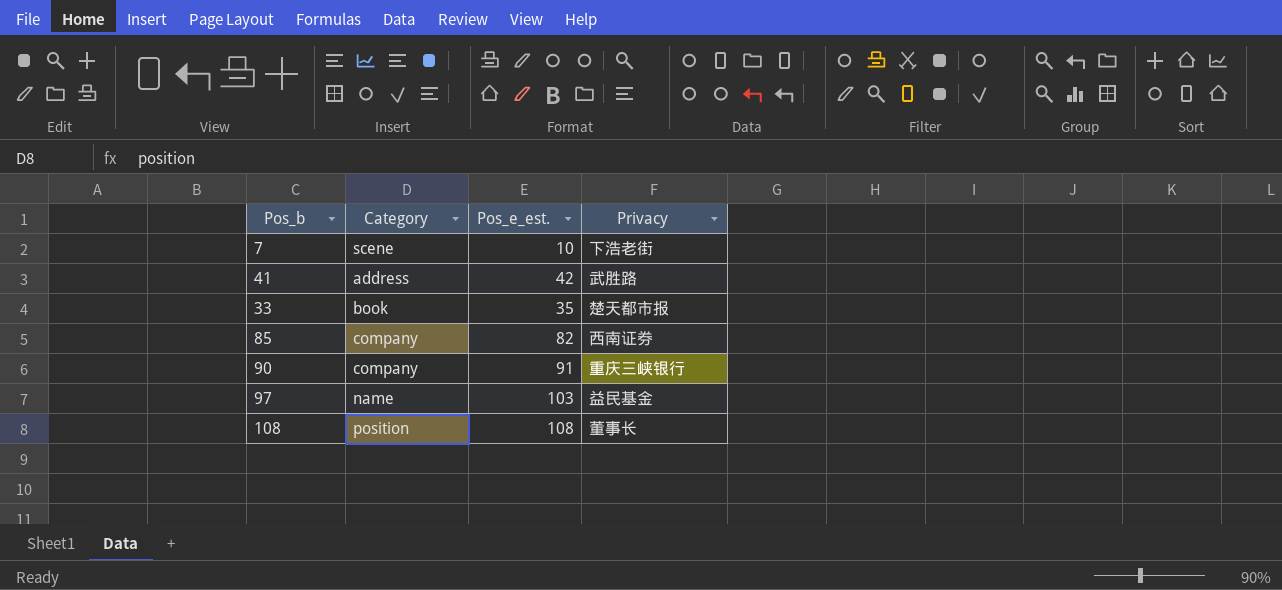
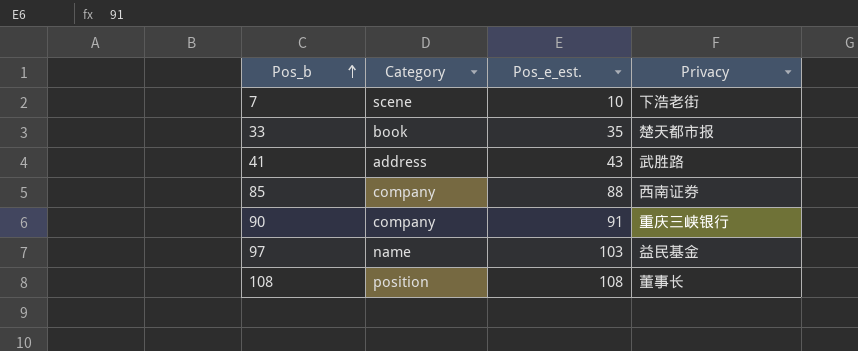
row order: none -> Pos_b ascending
41 | Pos_e_est.: 42 -> 43
85 | Pos_e_est.: 82 -> 88

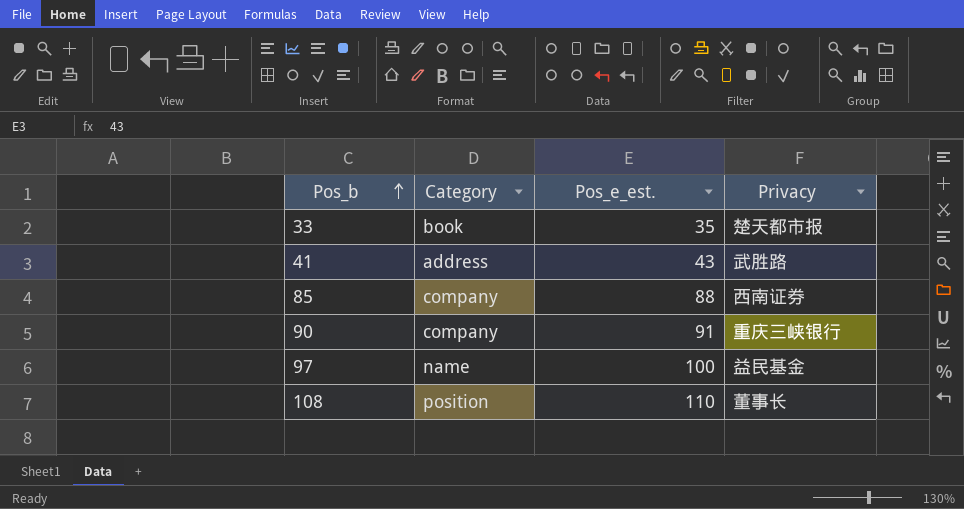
row 7: scene | 10 | 下浩老街 -> none
97 | Pos_e_est.: 103 -> 100
108 | Pos_e_est.: 108 -> 110

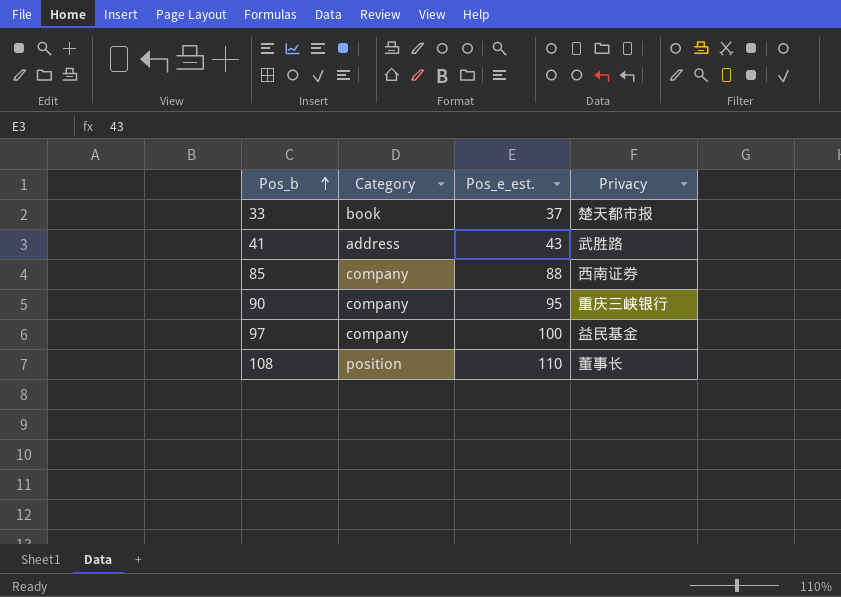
33 | Pos_e_est.: 35 -> 37
90 | Pos_e_est.: 91 -> 95
97 | Category: name -> company

